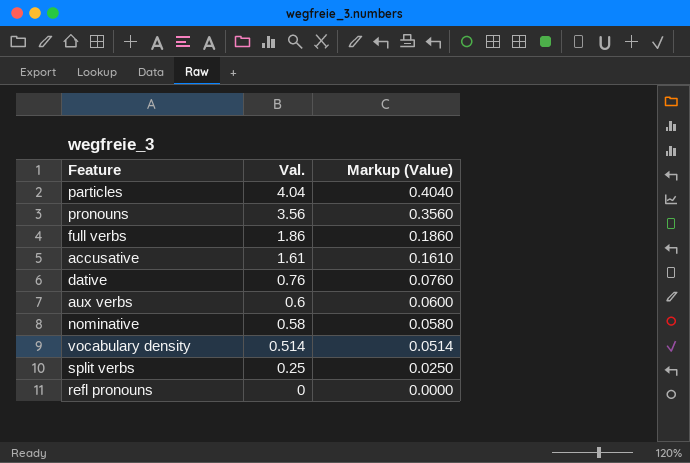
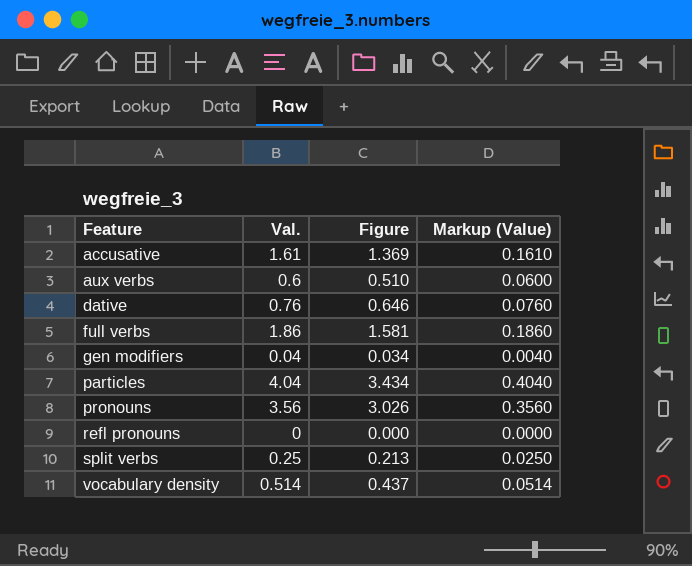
row order: Val. descending -> Feature ascending
column Figure | formula: none -> [Val.] * 0.85
row nominative: 0.58 | 0.0580 -> none
row gen modifiers: none -> 0.04 | 0.034 | 0.0040

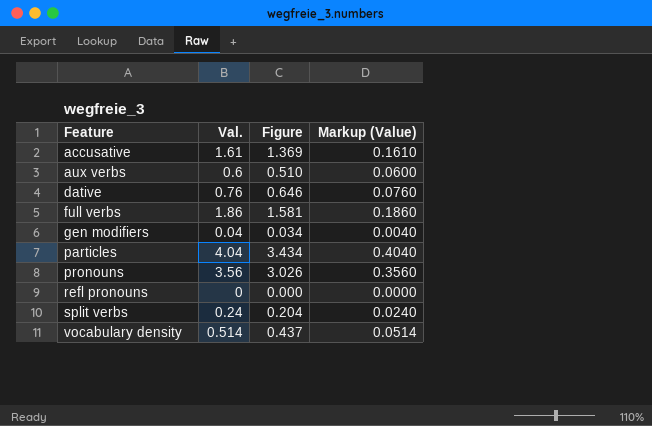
split verbs | Val.: 0.25 -> 0.24
split verbs | Figure: 0.213 -> 0.204
split verbs | Markup (Value): 0.0250 -> 0.0240

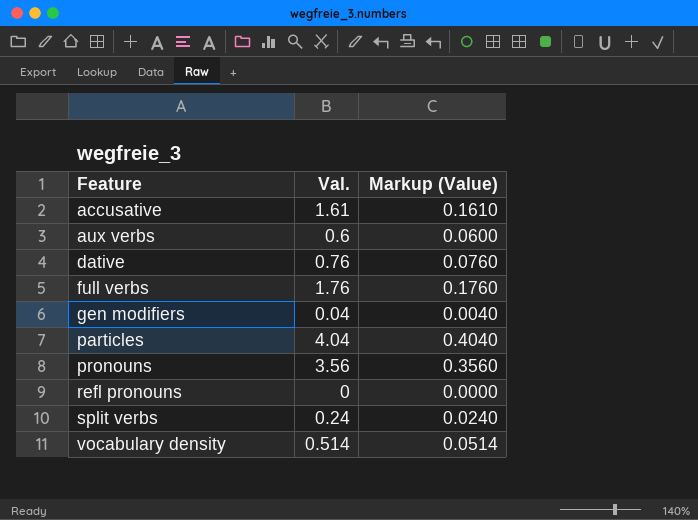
column Figure | formula: [Val.] * 0.85 -> none
full verbs | Val.: 1.86 -> 1.76
full verbs | Markup (Value): 0.1860 -> 0.1760

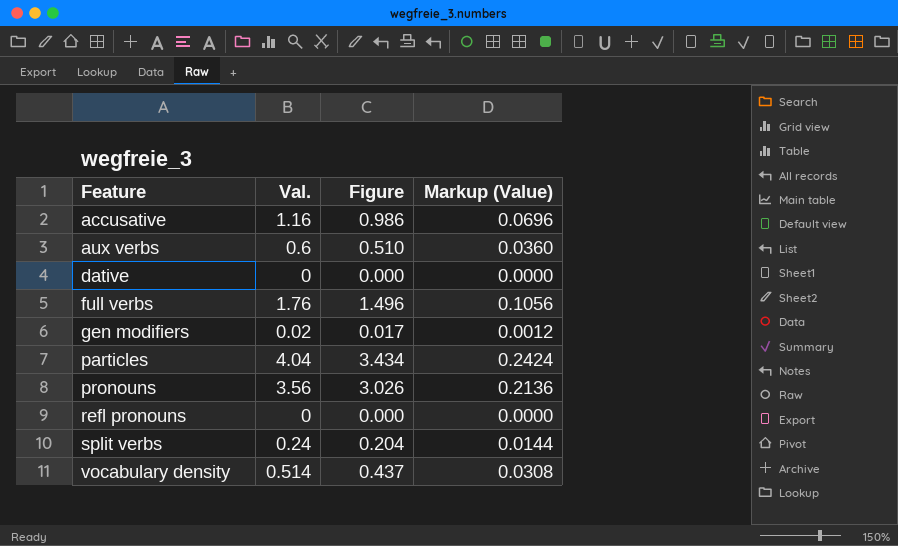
column Figure | formula: none -> [Val.] * 0.85
column Markup (Value) | formula: [Val.] * 0.1 -> [Val.] * 0.06
accusative | Val.: 1.61 -> 1.16
dative | Val.: 0.76 -> 0
gen modifiers | Val.: 0.04 -> 0.02

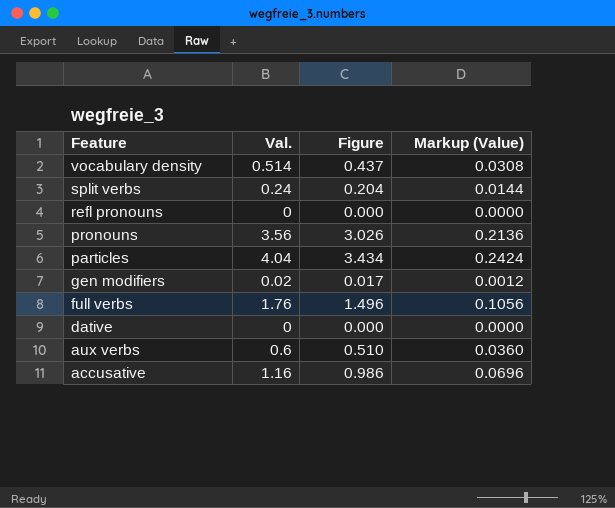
row order: Feature ascending -> Feature descending

